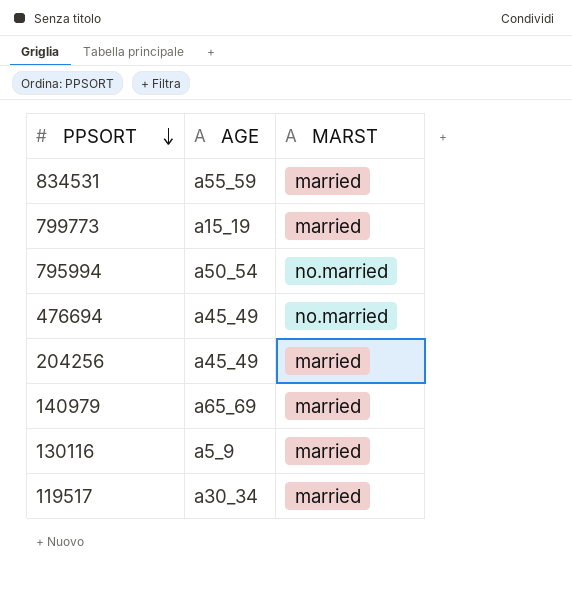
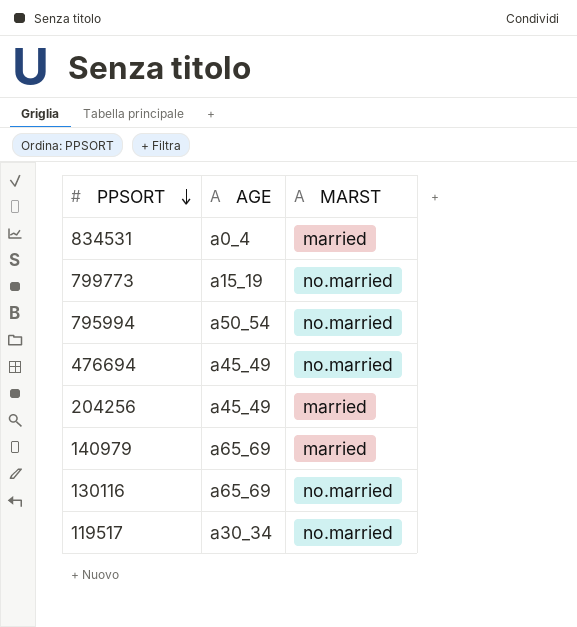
834531 | AGE: a55_59 -> a0_4
799773 | MARST: married -> no.married
130116 | AGE: a5_9 -> a65_69
130116 | MARST: married -> no.married
119517 | MARST: married -> no.married

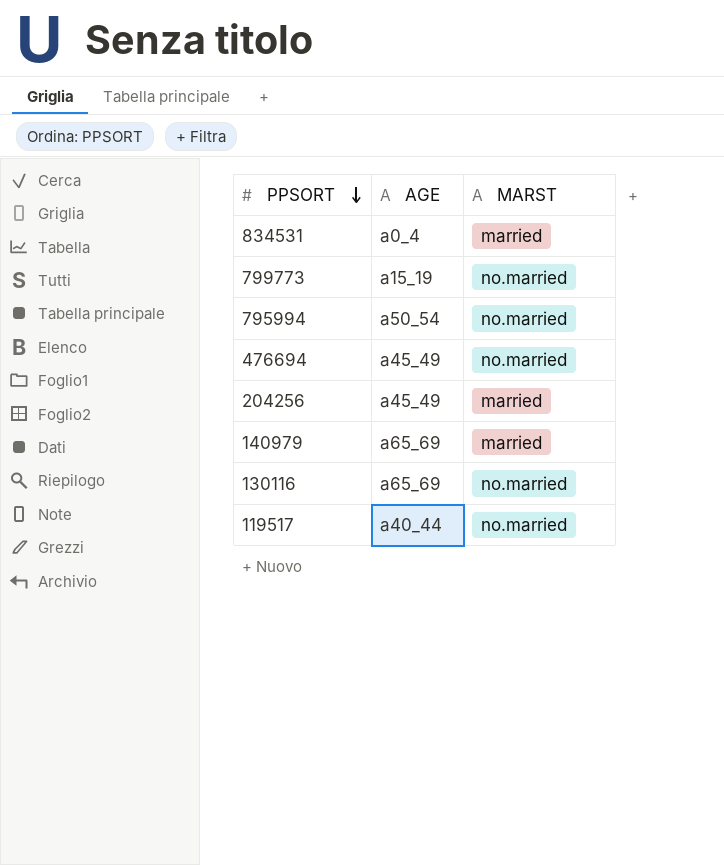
119517 | AGE: a30_34 -> a40_44

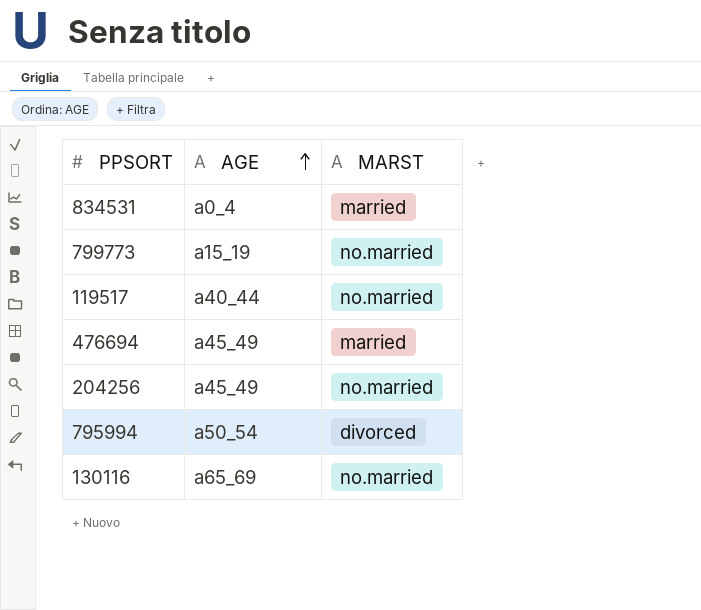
row order: PPSORT descending -> AGE ascending
row 140979: a65_69 | married -> none
476694 | MARST: no.married -> married
204256 | MARST: married -> no.married
795994 | MARST: no.married -> divorced

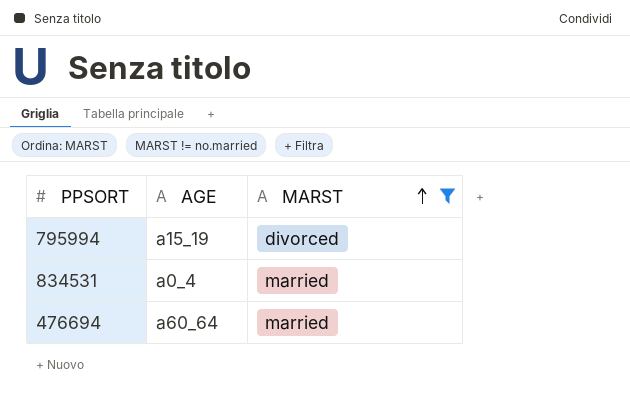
filter: none -> MARST != no.married
row order: AGE ascending -> MARST ascending
795994 | AGE: a50_54 -> a15_19
476694 | AGE: a45_49 -> a60_64

